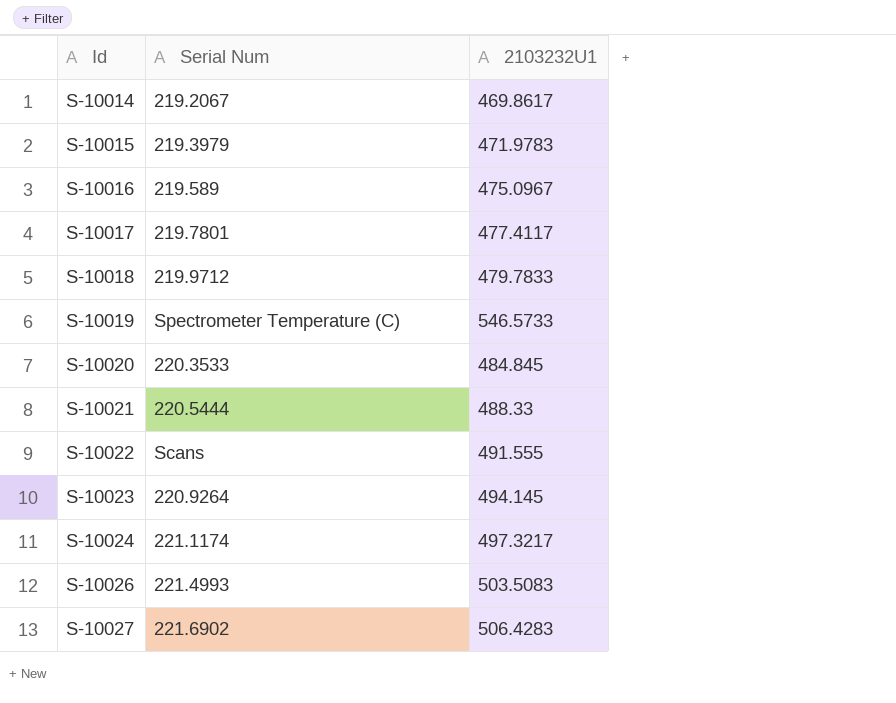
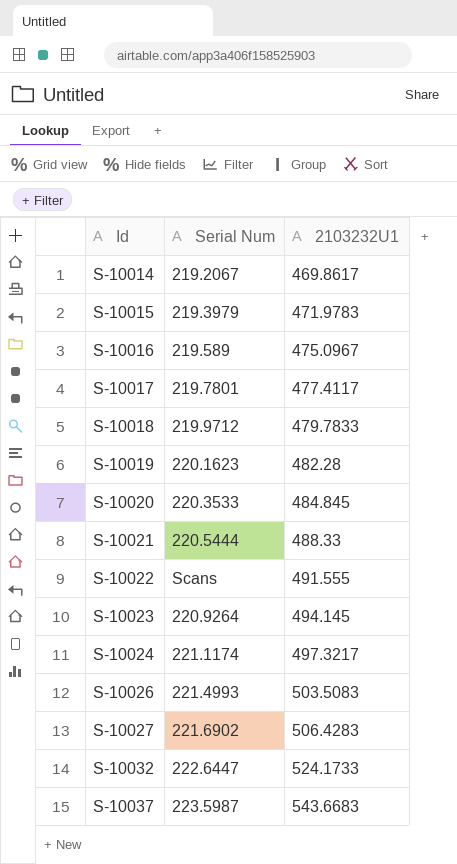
S-10019 | Serial Num: Spectrometer Temperature (C) -> 220.1623
S-10019 | 2103232U1: 546.5733 -> 482.28
row S-10032: none -> 222.6447 | 524.1733
row S-10037: none -> 223.5987 | 543.6683

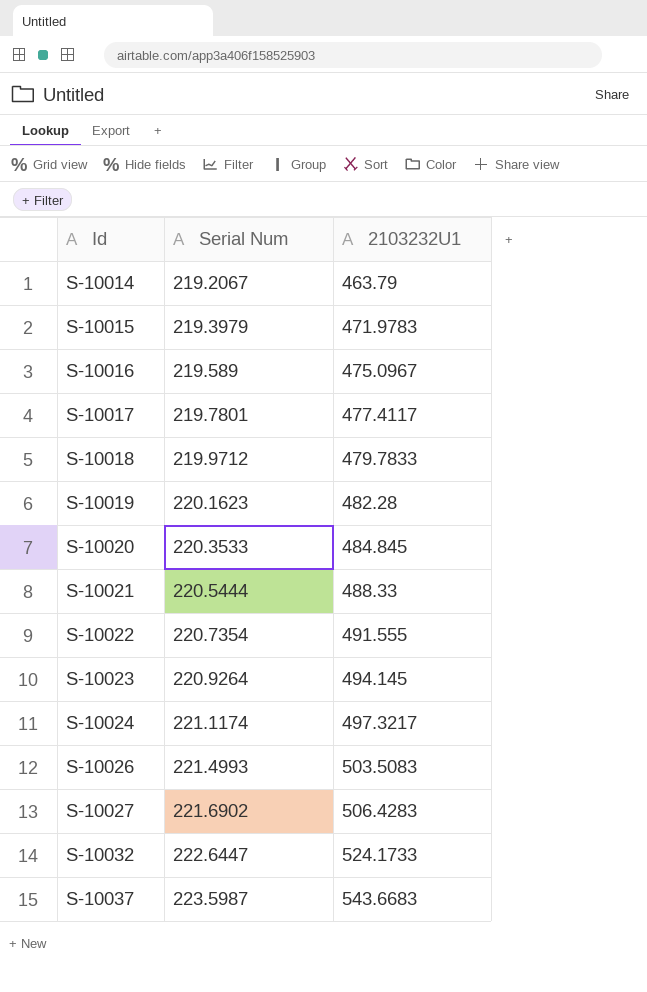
S-10014 | 2103232U1: 469.8617 -> 463.79
S-10022 | Serial Num: Scans -> 220.7354

